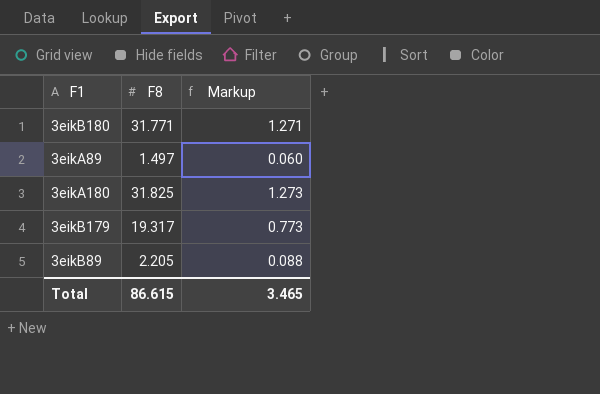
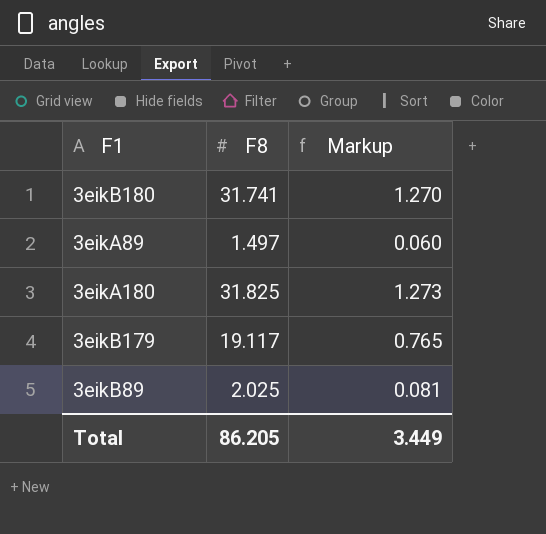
3eikB180 | F8: 31.771 -> 31.741
3eikB180 | Markup: 1.271 -> 1.270
3eikB179 | F8: 19.317 -> 19.117
3eikB179 | Markup: 0.773 -> 0.765
3eikB89 | F8: 2.205 -> 2.025
3eikB89 | Markup: 0.088 -> 0.081
Total | F8: 86.615 -> 86.205
Total | Markup: 3.465 -> 3.449

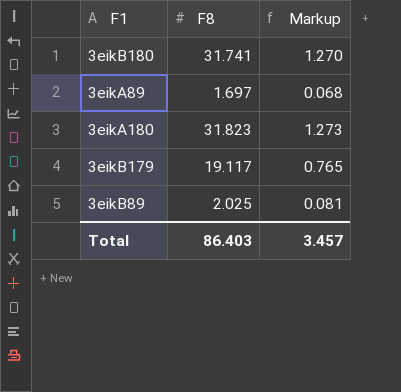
3eikA89 | F8: 1.497 -> 1.697
3eikA89 | Markup: 0.060 -> 0.068
3eikA180 | F8: 31.825 -> 31.823
Total | F8: 86.205 -> 86.403
Total | Markup: 3.449 -> 3.457

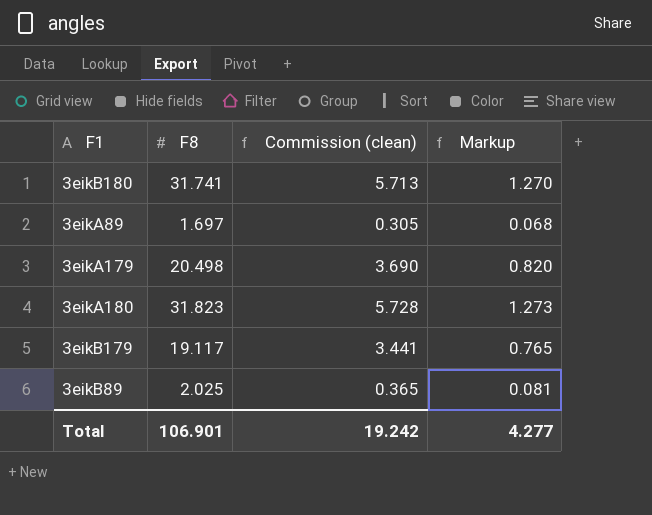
column Commission (clean) | formula: none -> [F8] * 0.18
row 3eikA179: none -> 20.498 | 3.690 | 0.820
Total | F8: 86.403 -> 106.901
Total | Markup: 3.457 -> 4.277

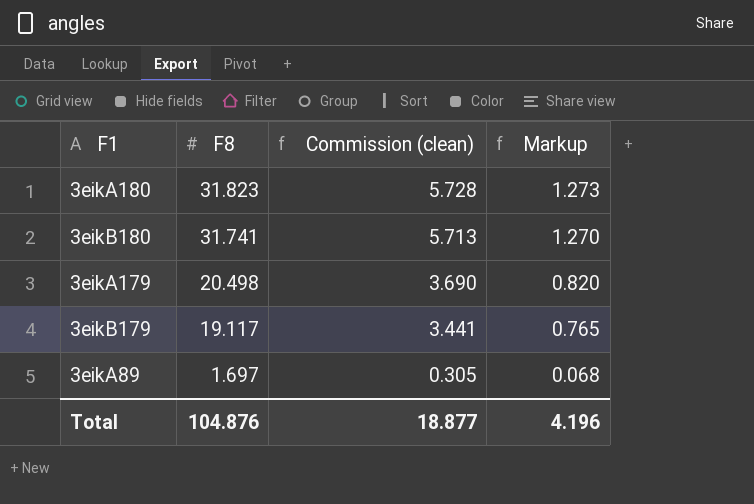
row order: none -> F8 descending
row 3eikB89: 2.025 | 0.365 | 0.081 -> none
Total | F8: 106.901 -> 104.876
Total | Commission (clean): 19.242 -> 18.877
Total | Markup: 4.277 -> 4.196

